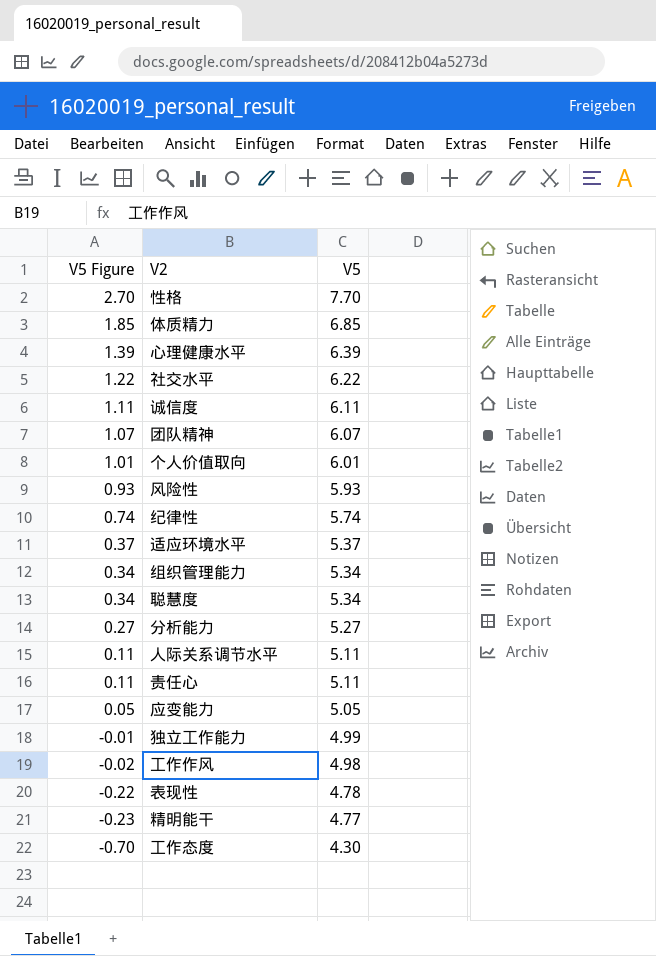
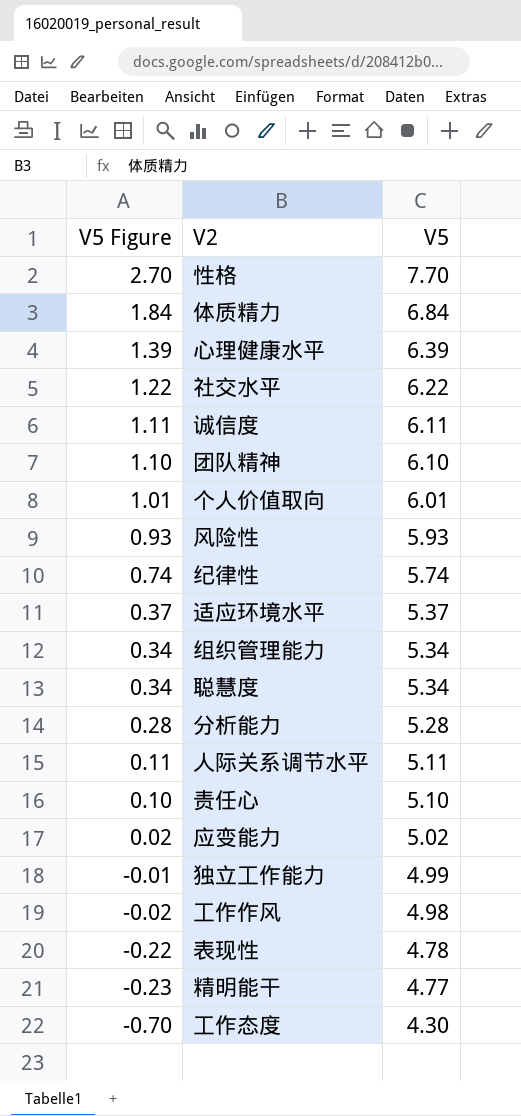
体质精力 | V5 Figure: 1.85 -> 1.84
体质精力 | V5: 6.85 -> 6.84
团队精神 | V5 Figure: 1.07 -> 1.10
团队精神 | V5: 6.07 -> 6.10
分析能力 | V5 Figure: 0.27 -> 0.28
分析能力 | V5: 5.27 -> 5.28
责任心 | V5 Figure: 0.11 -> 0.10
责任心 | V5: 5.11 -> 5.10
应变能力 | V5 Figure: 0.05 -> 0.02
应变能力 | V5: 5.05 -> 5.02

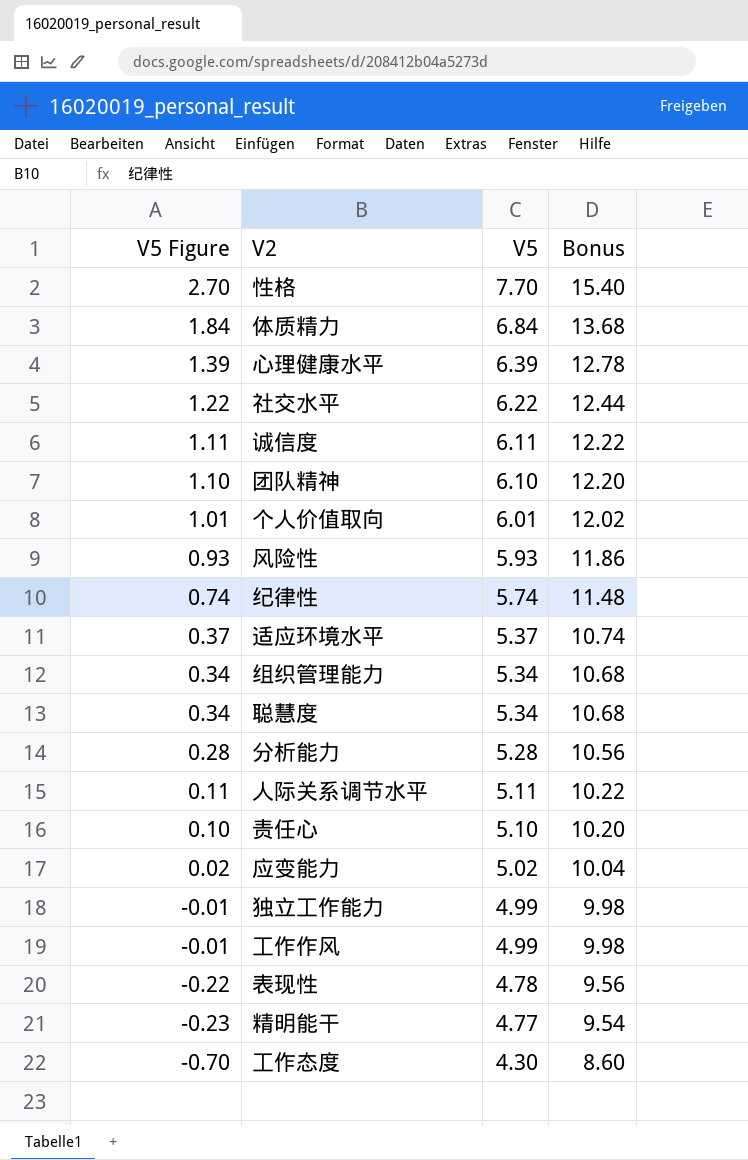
column Bonus | formula: none -> [V5] * 2
工作作风 | V5 Figure: -0.02 -> -0.01
工作作风 | V5: 4.98 -> 4.99

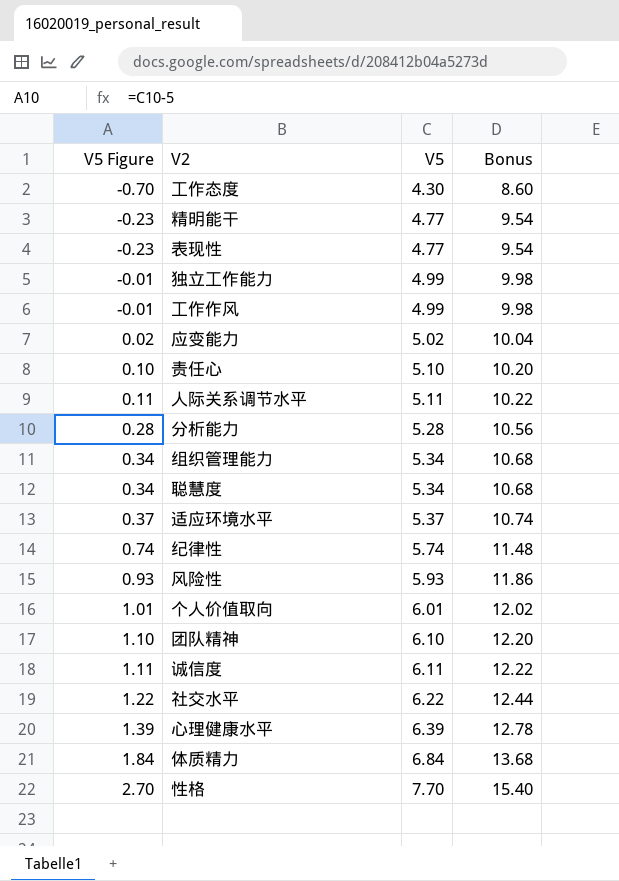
row order: V5 Figure descending -> V5 Figure ascending
表现性 | V5 Figure: -0.22 -> -0.23
表现性 | V5: 4.78 -> 4.77
表现性 | Bonus: 9.56 -> 9.54

